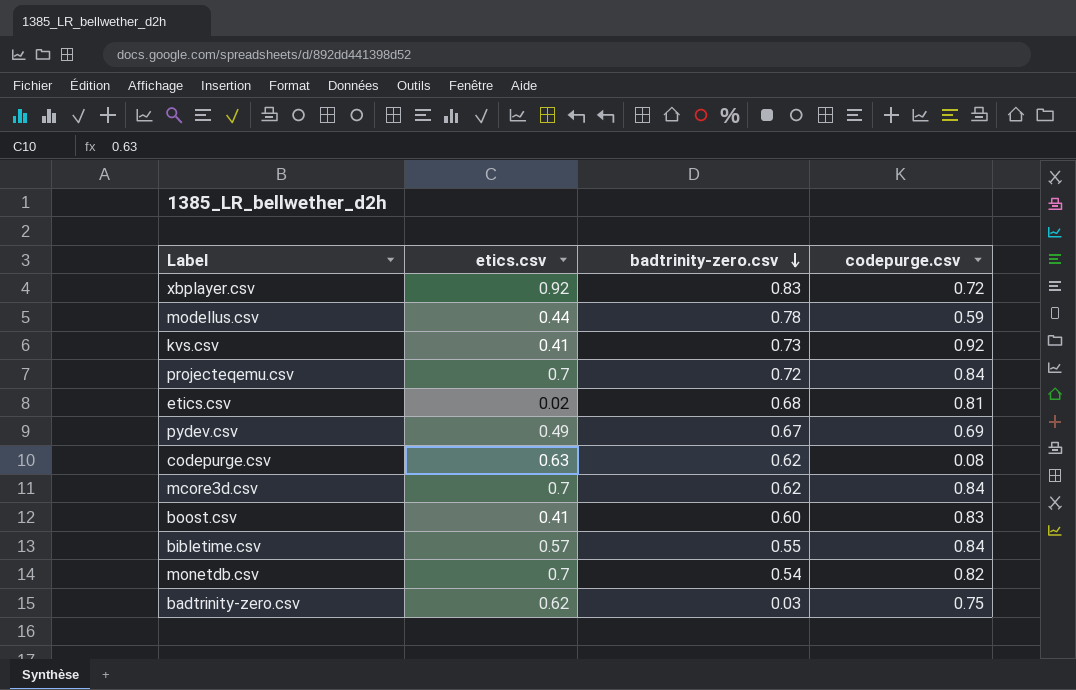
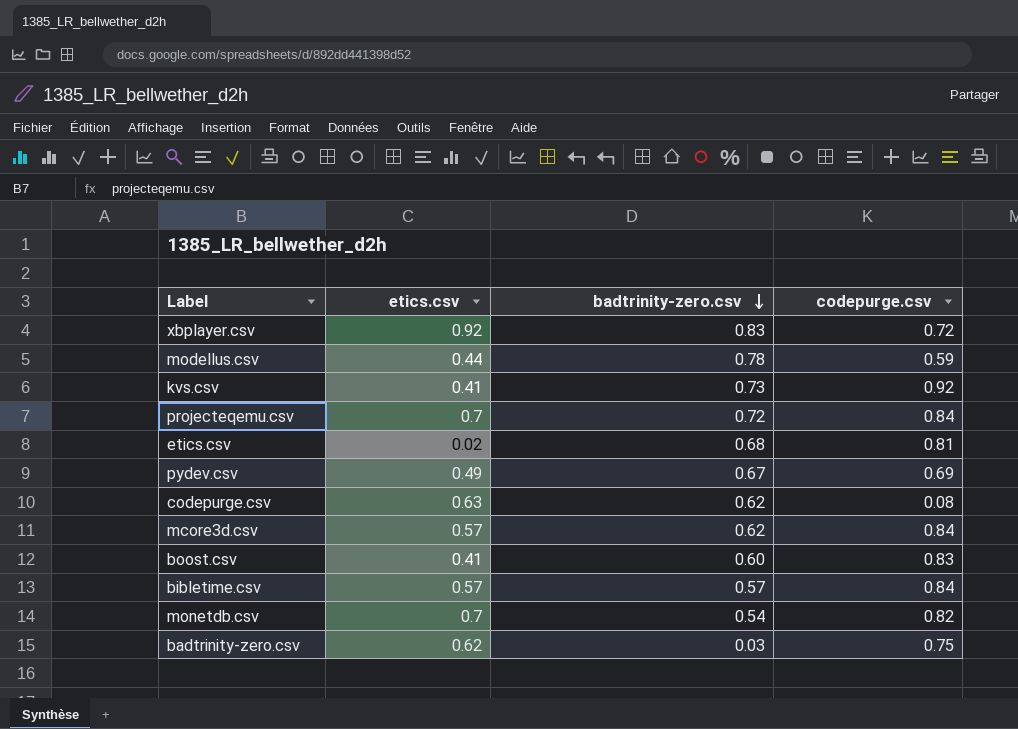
mcore3d.csv | etics.csv: 0.7 -> 0.57
bibletime.csv | badtrinity-zero.csv: 0.55 -> 0.57

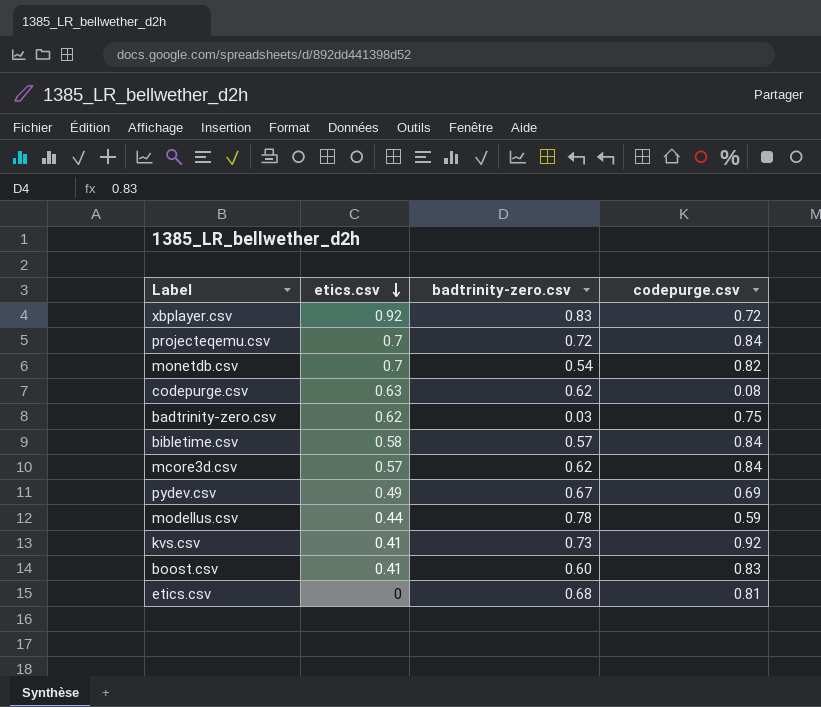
row order: badtrinity-zero.csv descending -> etics.csv descending
bibletime.csv | etics.csv: 0.57 -> 0.58
etics.csv | etics.csv: 0.02 -> 0

